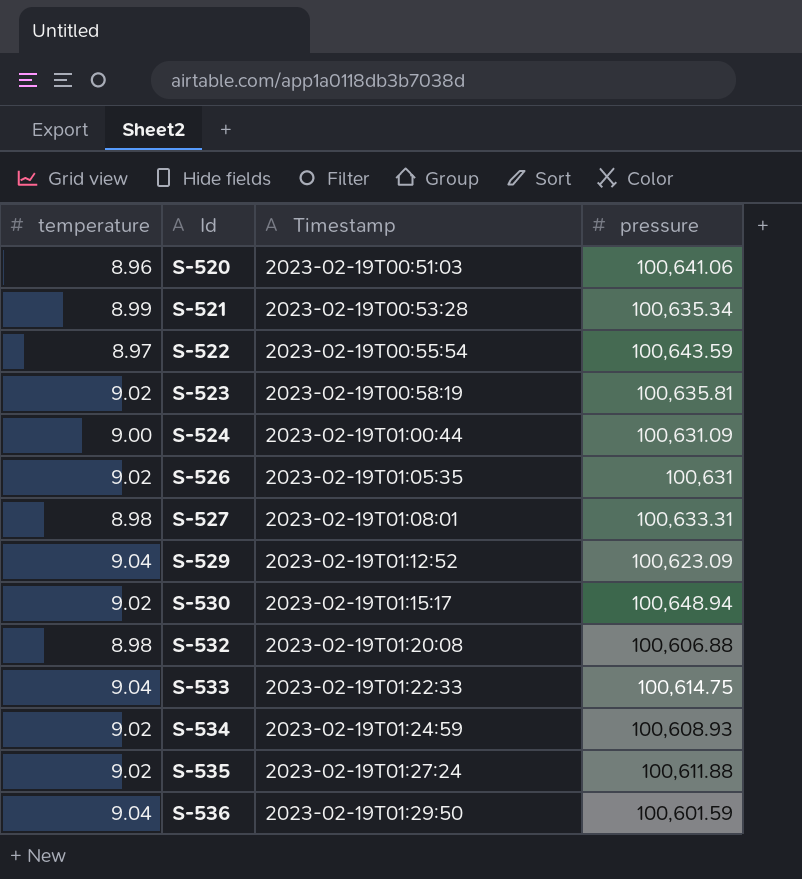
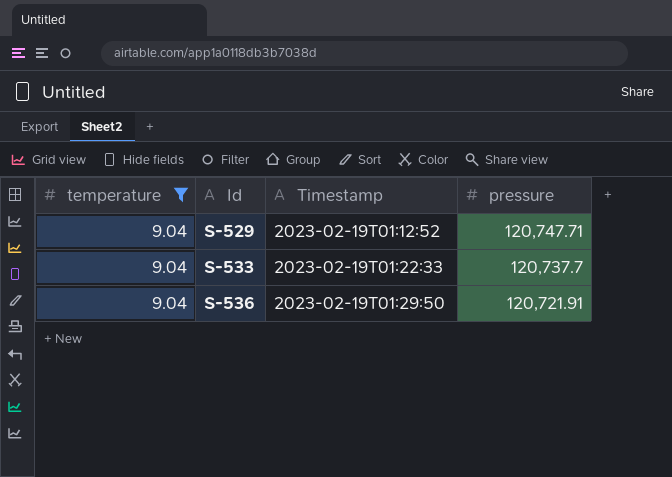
filter: none -> temperature = 9.04
S-529 | pressure: 100,623.09 -> 120,747.71
S-533 | pressure: 100,614.75 -> 120,737.7
S-536 | pressure: 100,601.59 -> 120,721.91

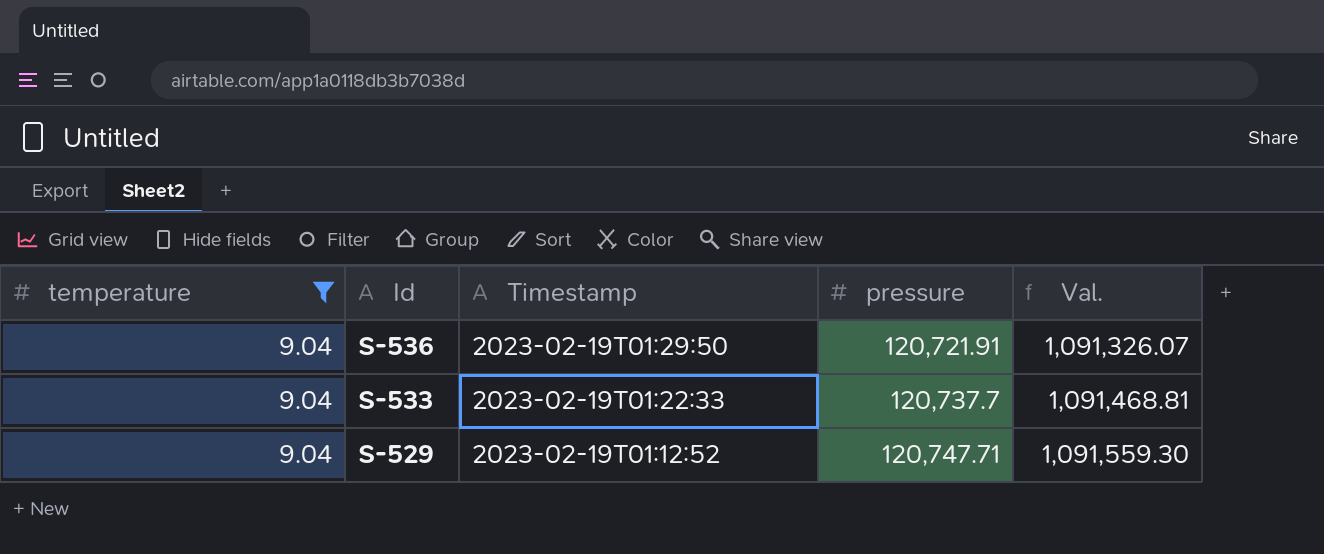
row order: Id ascending -> Id descending
column Val. | formula: none -> [temperature] * [pressure]

